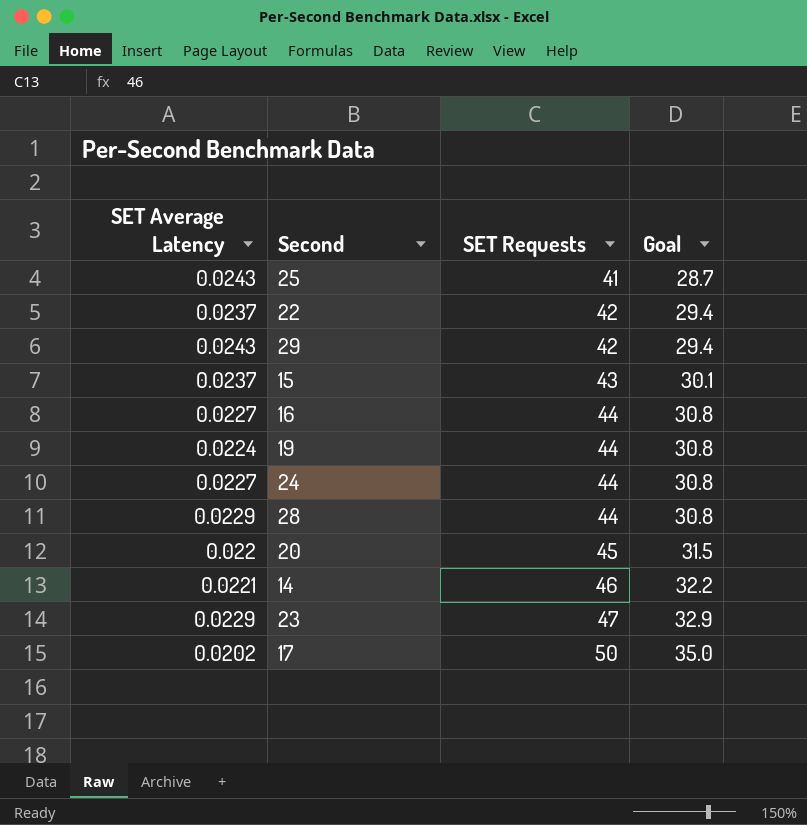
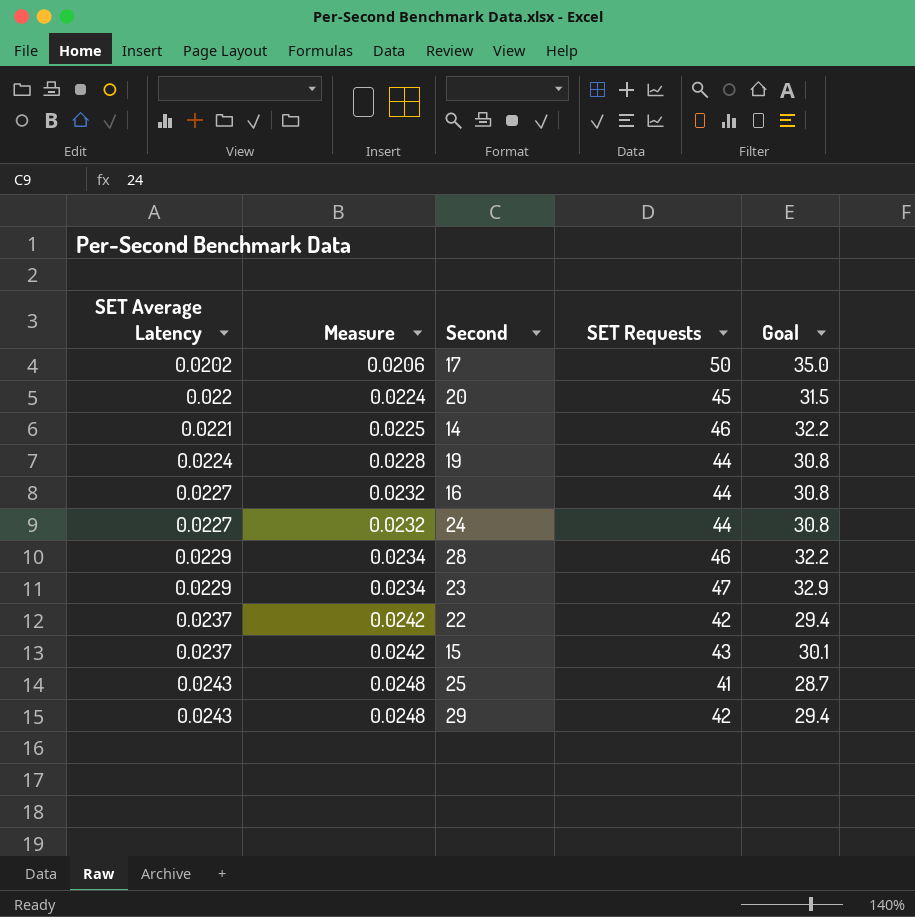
row order: SET Requests ascending -> SET Average Latency ascending
column Measure | formula: none -> [SET Average Latency] * 1.02
28 | SET Requests: 44 -> 46
28 | Goal: 30.8 -> 32.2

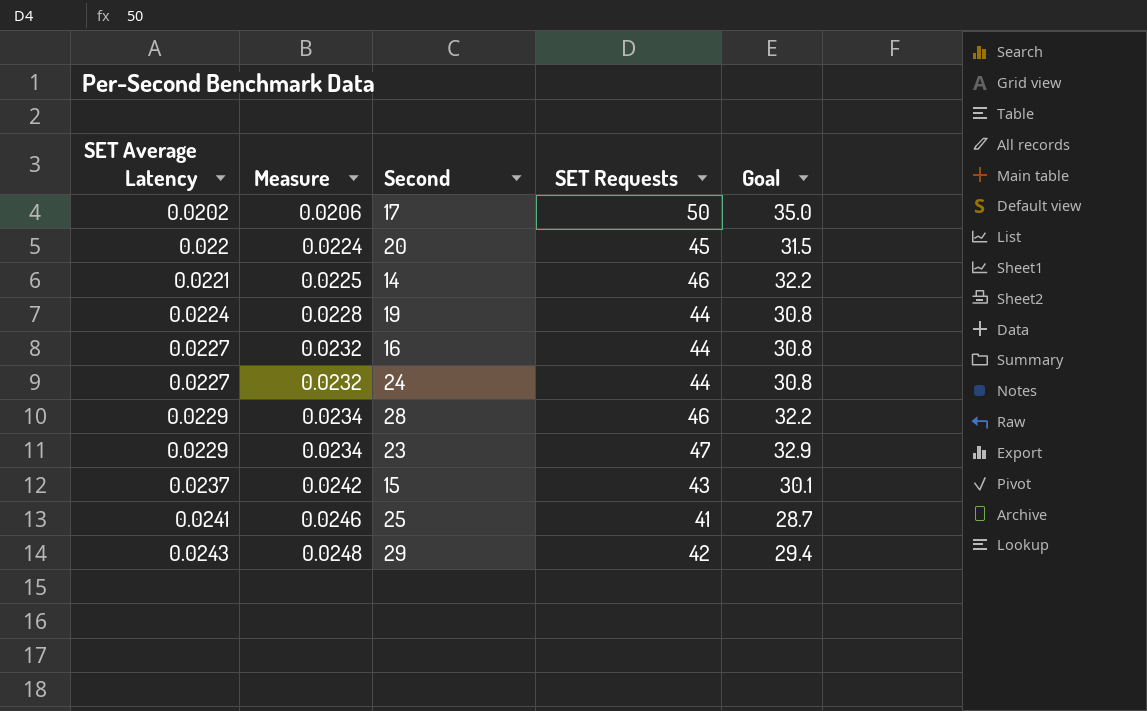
row 22: 0.0237 | 0.0242 | 42 | 29.4 -> none
25 | SET Average Latency: 0.0243 -> 0.0241
25 | Measure: 0.0248 -> 0.0246

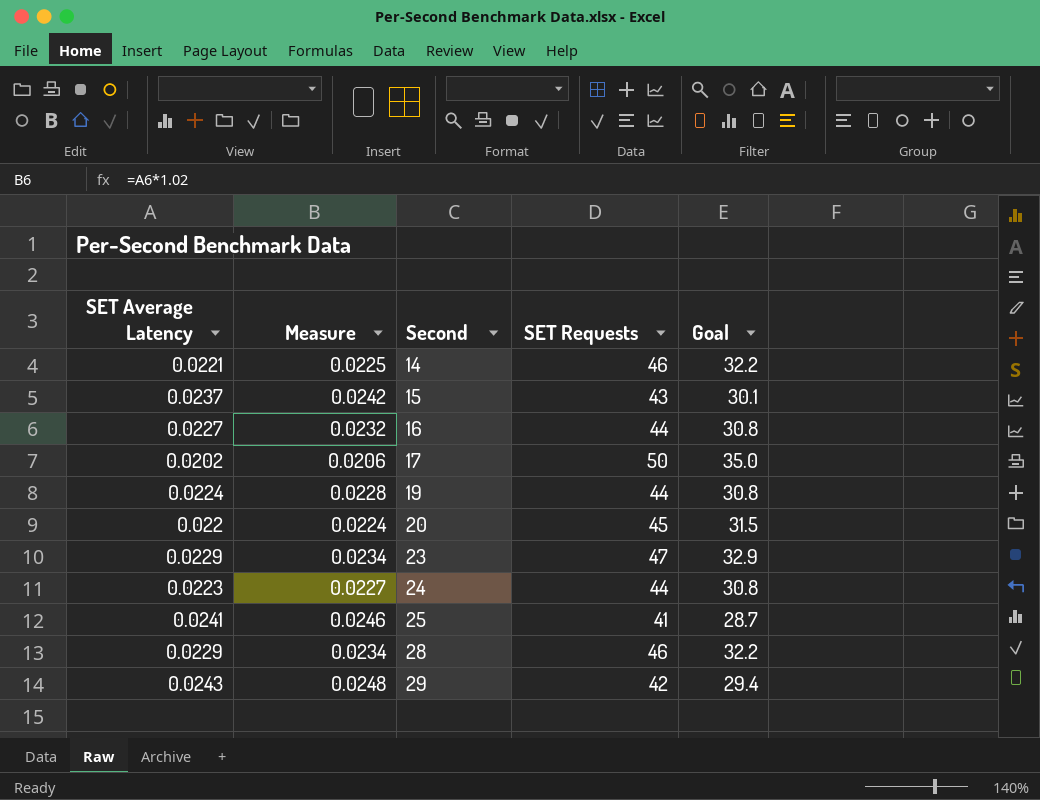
row order: SET Average Latency ascending -> Second ascending
24 | SET Average Latency: 0.0227 -> 0.0223
24 | Measure: 0.0232 -> 0.0227

